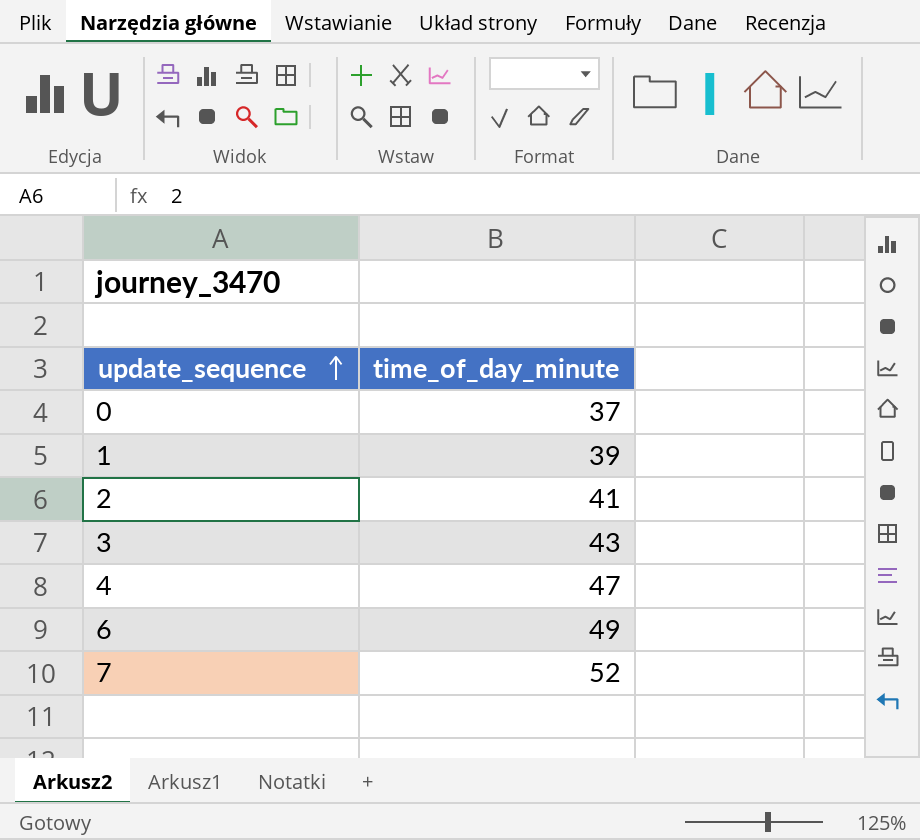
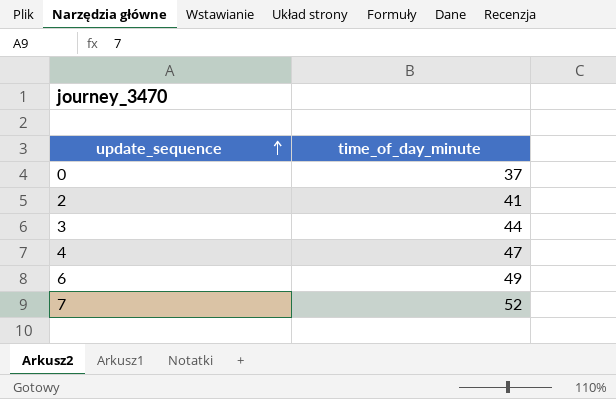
row 1: 39 -> none
3 | time_of_day_minute: 43 -> 44

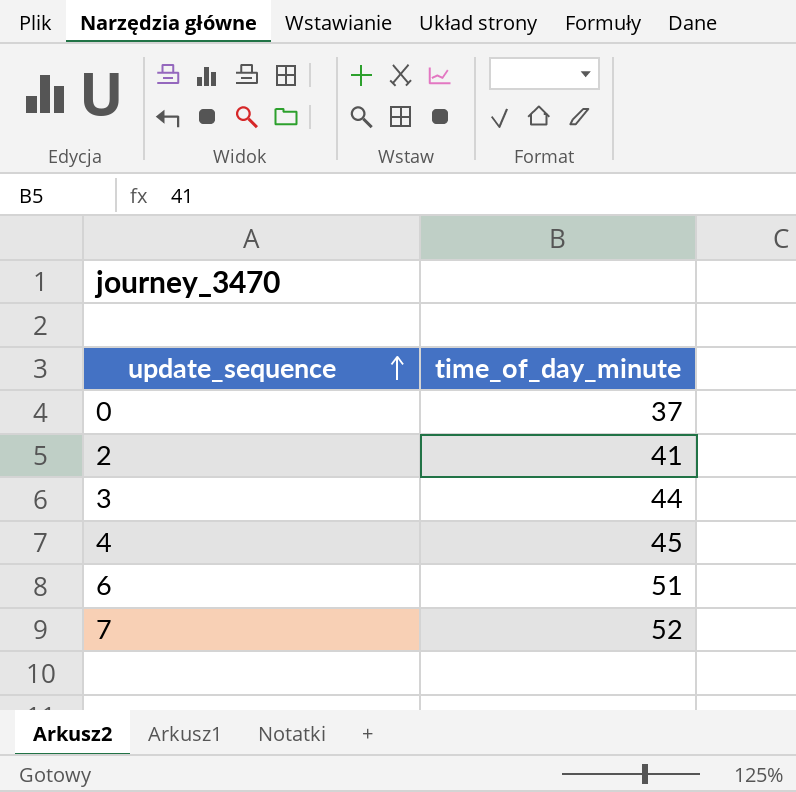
4 | time_of_day_minute: 47 -> 45
6 | time_of_day_minute: 49 -> 51

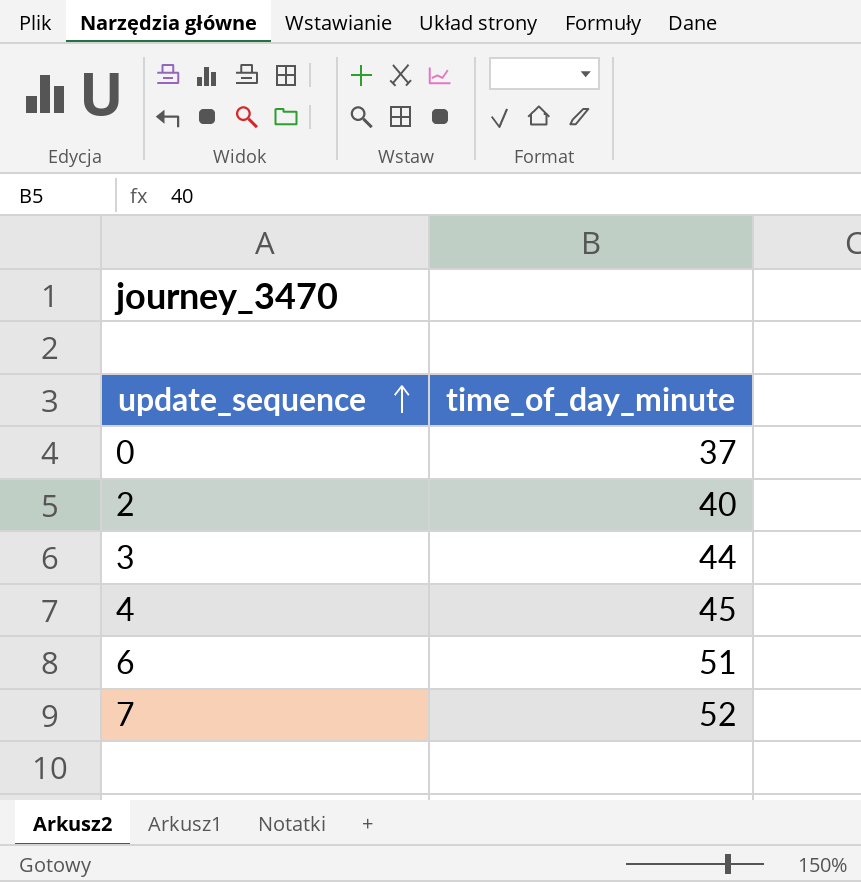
2 | time_of_day_minute: 41 -> 40

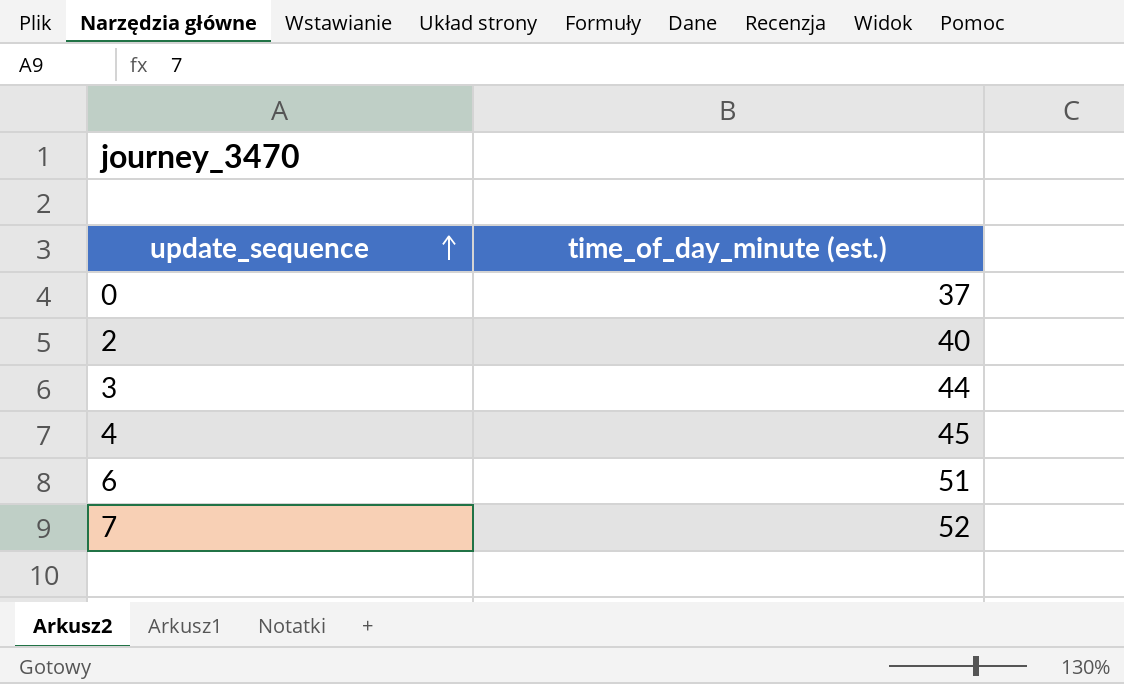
column name: time_of_day_minute -> time_of_day_minute (est.)

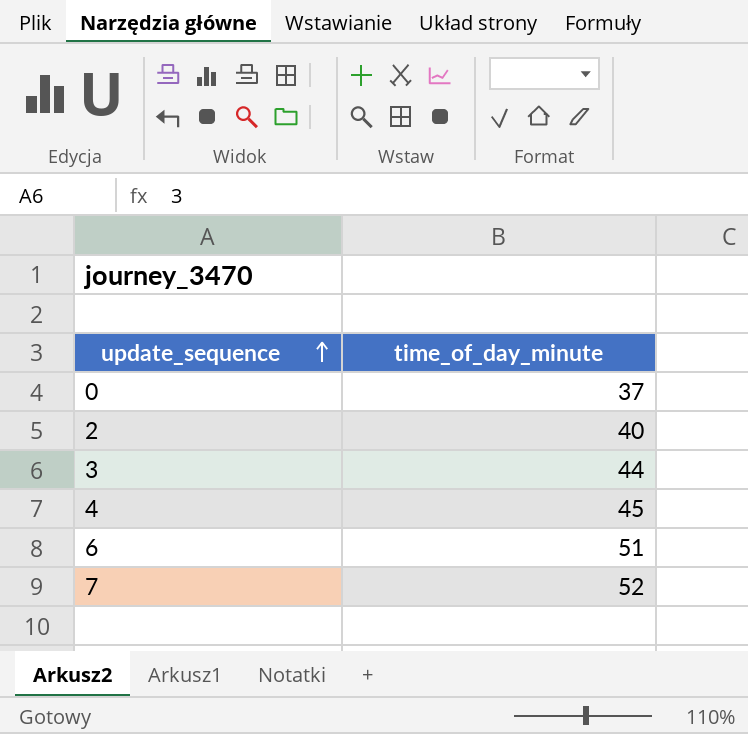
column name: time_of_day_minute (est.) -> time_of_day_minute

